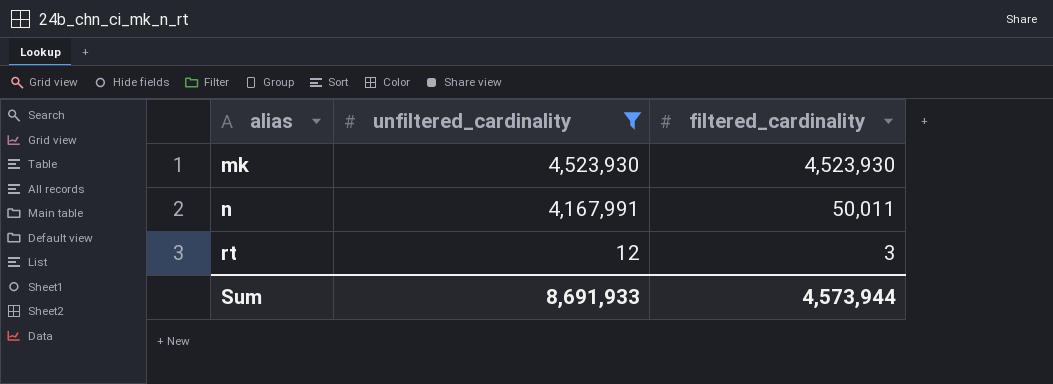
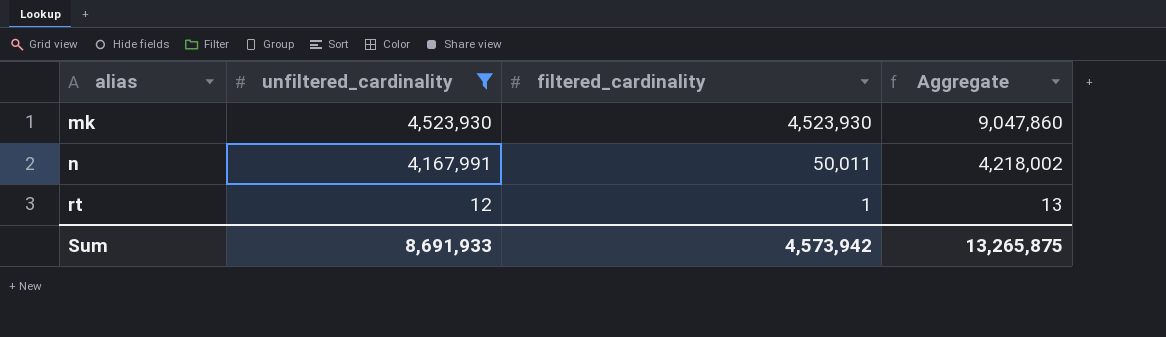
column Aggregate | formula: none -> [unfiltered_cardinality] + [filtered_cardinality]
rt | filtered_cardinality: 3 -> 1
Sum | filtered_cardinality: 4,573,944 -> 4,573,942

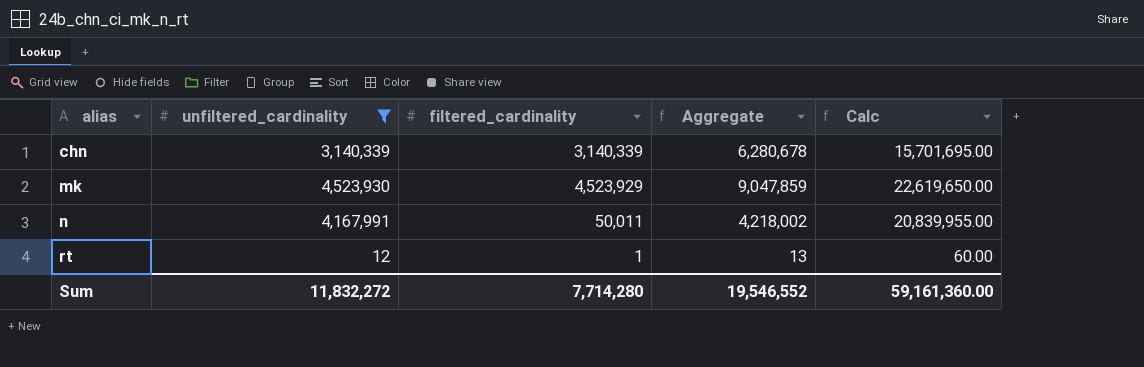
column Calc | formula: none -> [unfiltered_cardinality] * 5
row chn: none -> 3,140,339 | 3,140,339 | 6,280,678 | 15,701,695.00
mk | filtered_cardinality: 4,523,930 -> 4,523,929
mk | Aggregate: 9,047,860 -> 9,047,859
Sum | unfiltered_cardinality: 8,691,933 -> 11,832,272
Sum | filtered_cardinality: 4,573,942 -> 7,714,280
Sum | Aggregate: 13,265,875 -> 19,546,552

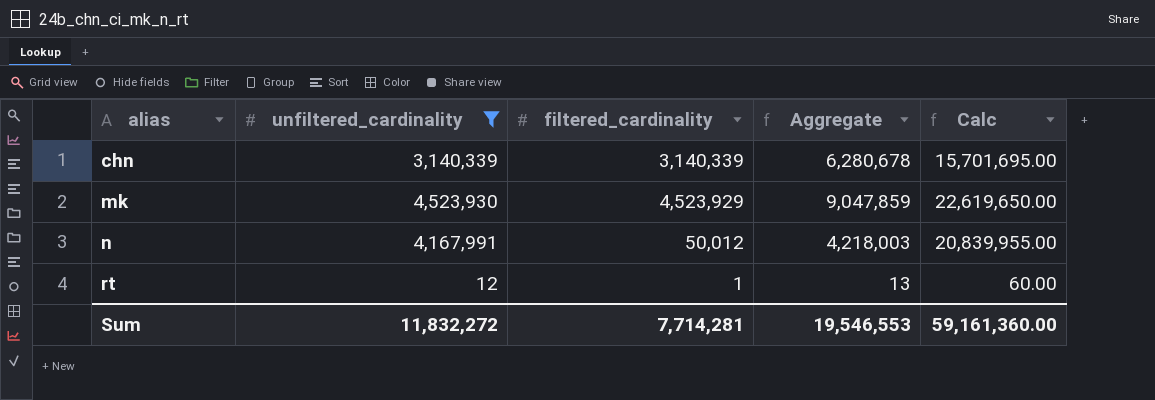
n | filtered_cardinality: 50,011 -> 50,012
n | Aggregate: 4,218,002 -> 4,218,003
Sum | filtered_cardinality: 7,714,280 -> 7,714,281
Sum | Aggregate: 19,546,552 -> 19,546,553

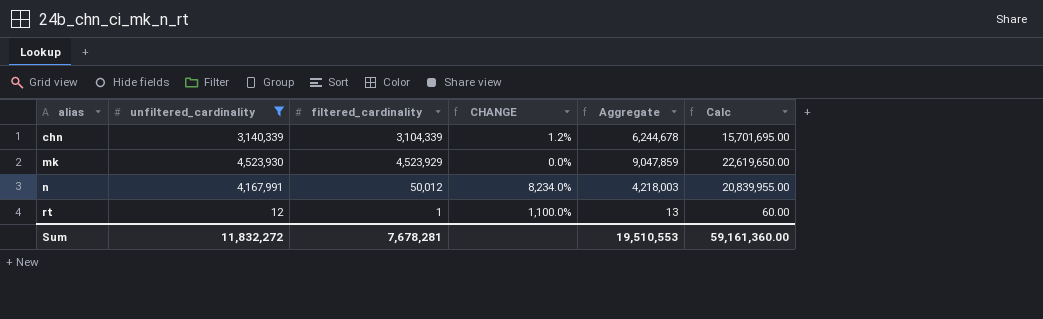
column CHANGE | formula: none -> ([unfiltered_cardinality] - [filtered_cardinality]) / [filtered_cardinality]
chn | filtered_cardinality: 3,140,339 -> 3,104,339
chn | Aggregate: 6,280,678 -> 6,244,678
Sum | filtered_cardinality: 7,714,281 -> 7,678,281
Sum | Aggregate: 19,546,553 -> 19,510,553

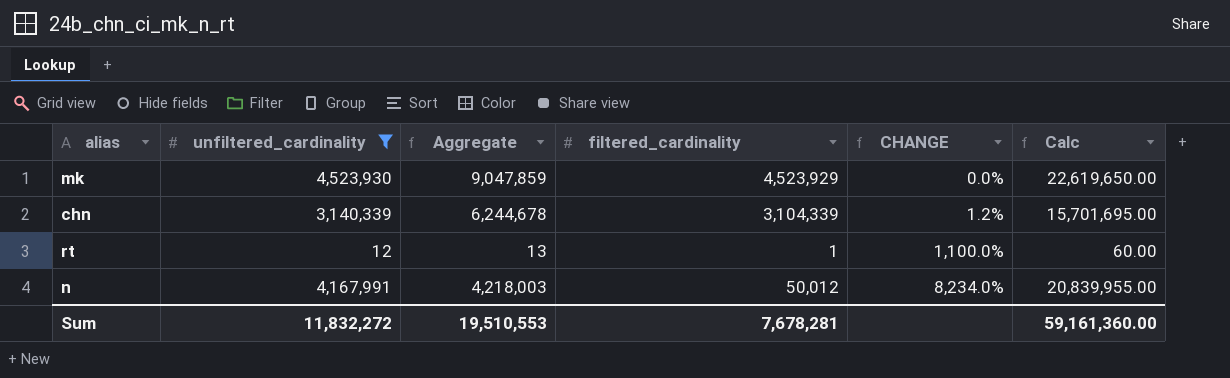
row order: alias ascending -> CHANGE ascending
column Aggregate | position: 5 -> 3

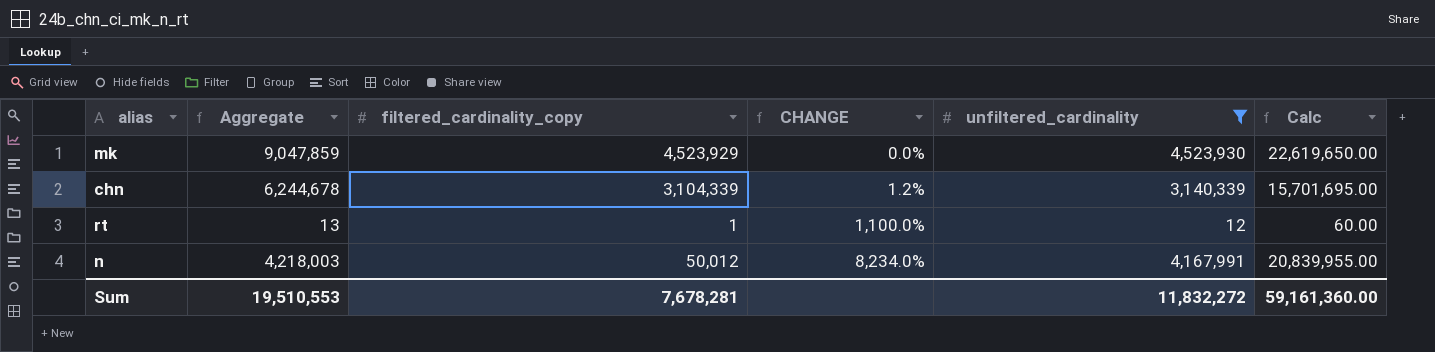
column name: filtered_cardinality -> filtered_cardinality_copy
column unfiltered_cardinality | position: 2 -> 5

